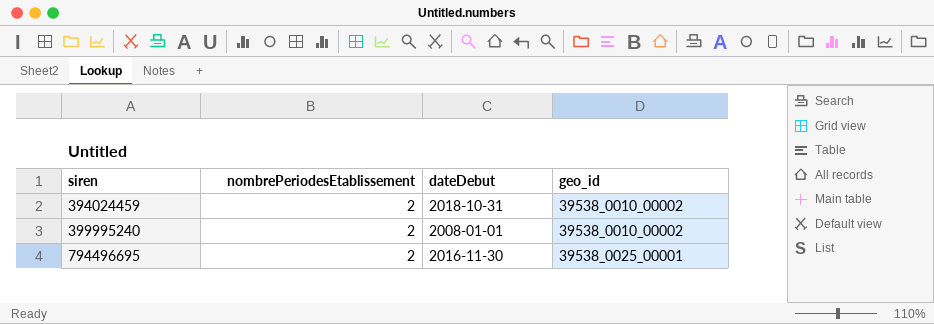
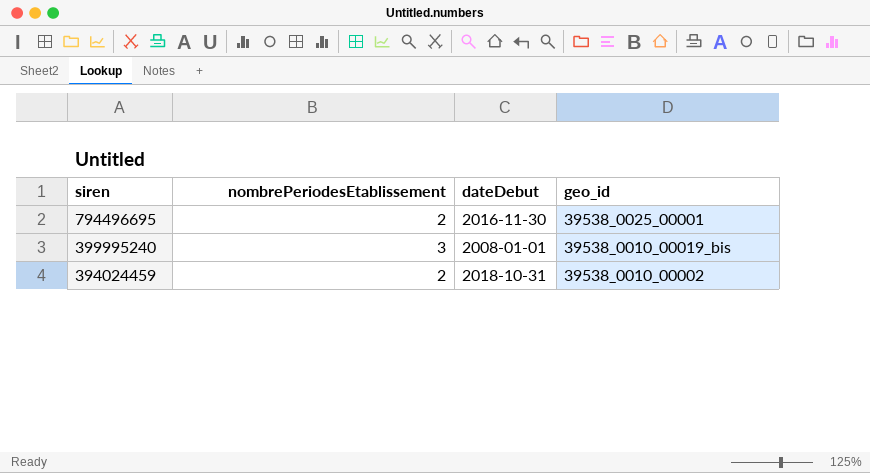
row order: siren ascending -> siren descending
399995240 | nombrePeriodesEtablissement: 2 -> 3
399995240 | geo_id: 39538_0010_00002 -> 39538_0010_00019_bis

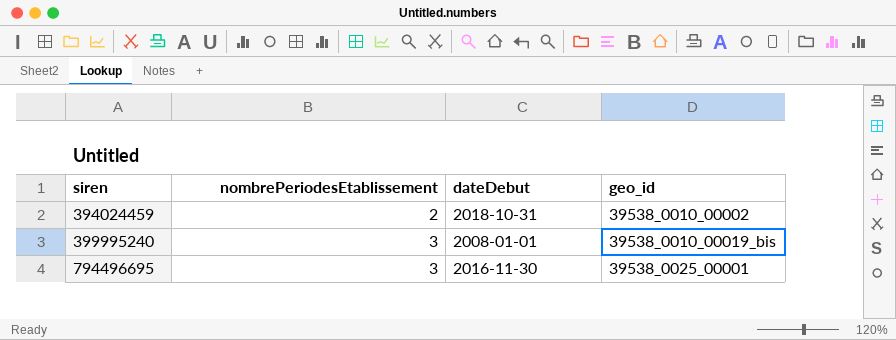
row order: siren descending -> siren ascending
794496695 | nombrePeriodesEtablissement: 2 -> 3

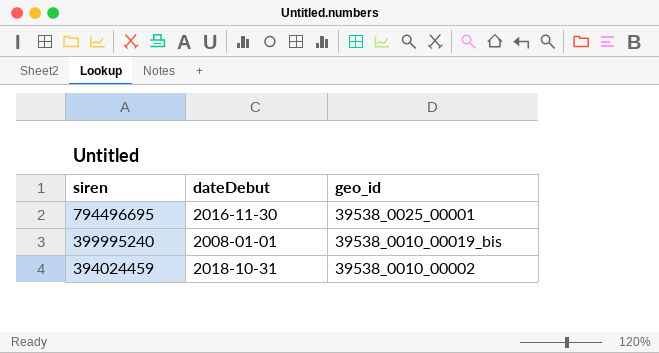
row order: siren ascending -> siren descending
column nombrePeriodesEtablissement | position: 2 -> none

